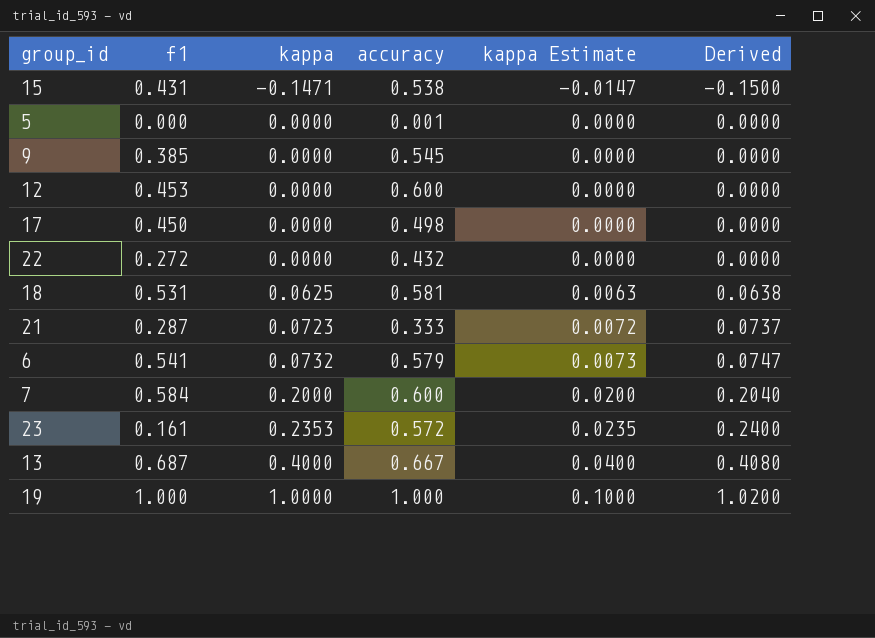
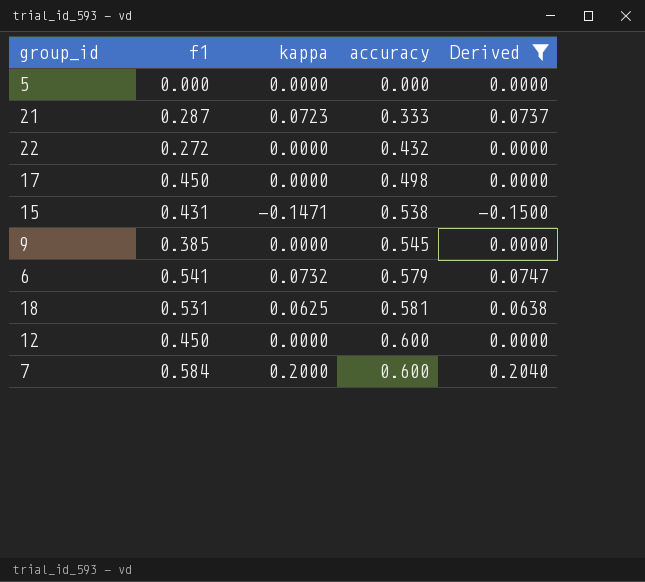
filter: none -> Derived <= 0.2040
row order: kappa ascending -> accuracy ascending
column kappa Estimate | formula: [kappa] * 0.1 -> none
5 | accuracy: 0.001 -> 0.000
12 | f1: 0.453 -> 0.450

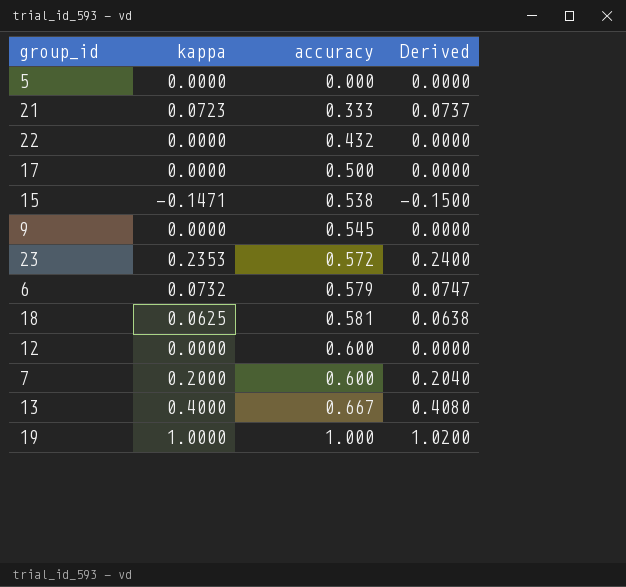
filter: Derived <= 0.2040 -> none
column f1 | position: 2 -> none
17 | accuracy: 0.498 -> 0.500

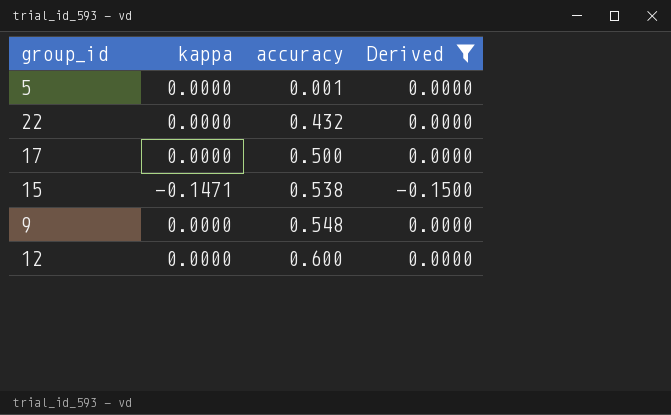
filter: none -> Derived <= 0.0000
5 | accuracy: 0.000 -> 0.001
9 | accuracy: 0.545 -> 0.548

